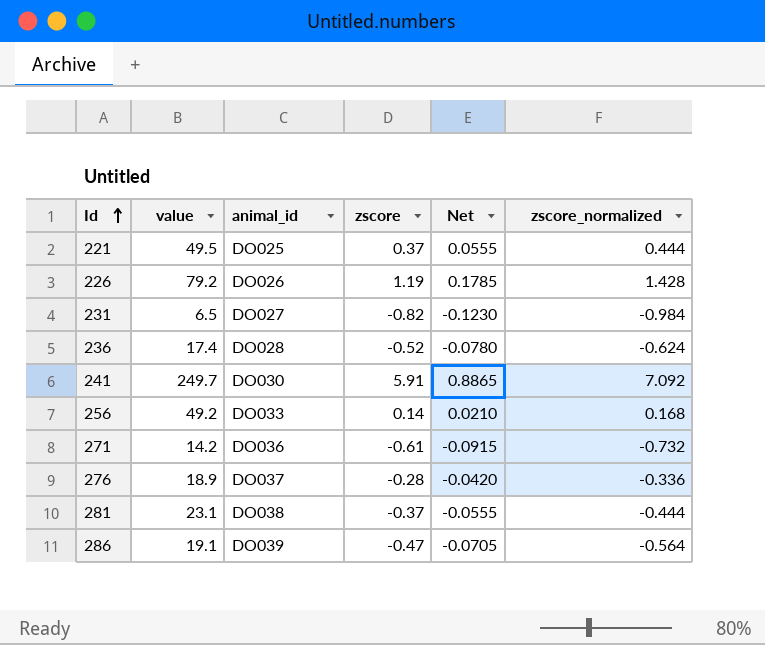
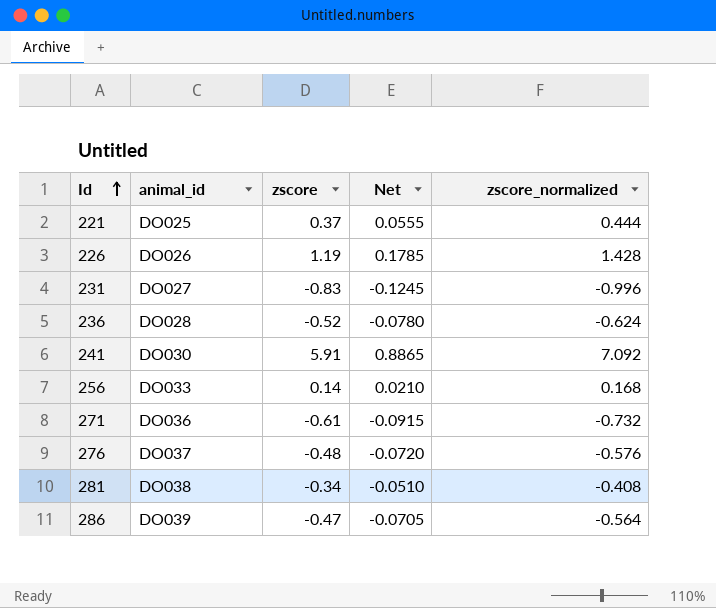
column value | position: 2 -> none
231 | zscore: -0.82 -> -0.83
231 | Net: -0.1230 -> -0.1245
231 | zscore_normalized: -0.984 -> -0.996
276 | zscore: -0.28 -> -0.48
276 | Net: -0.0420 -> -0.0720
276 | zscore_normalized: -0.336 -> -0.576
281 | zscore: -0.37 -> -0.34
281 | Net: -0.0555 -> -0.0510
281 | zscore_normalized: -0.444 -> -0.408

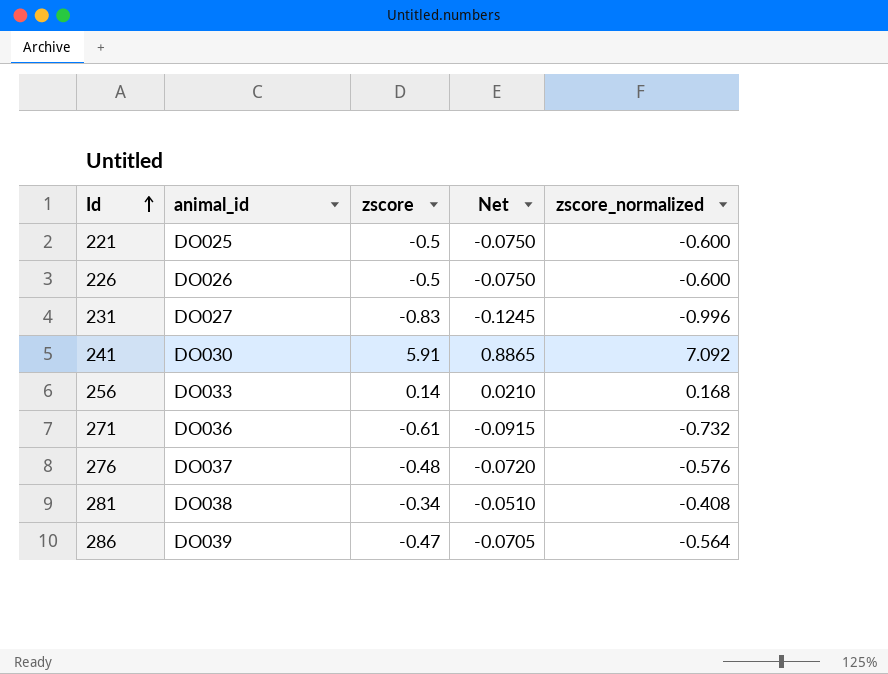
row 236: DO028 | -0.52 | -0.0780 | -0.624 -> none
221 | zscore: 0.37 -> -0.5
221 | Net: 0.0555 -> -0.0750
221 | zscore_normalized: 0.444 -> -0.600
226 | zscore: 1.19 -> -0.5
226 | Net: 0.1785 -> -0.0750
226 | zscore_normalized: 1.428 -> -0.600

